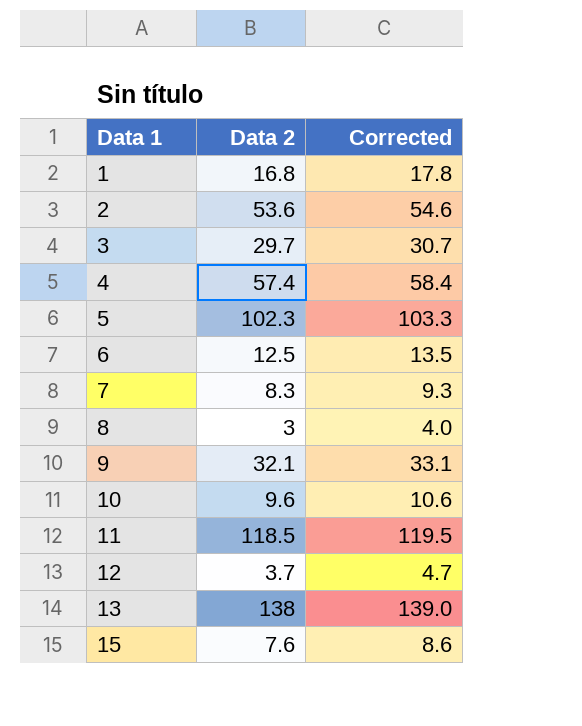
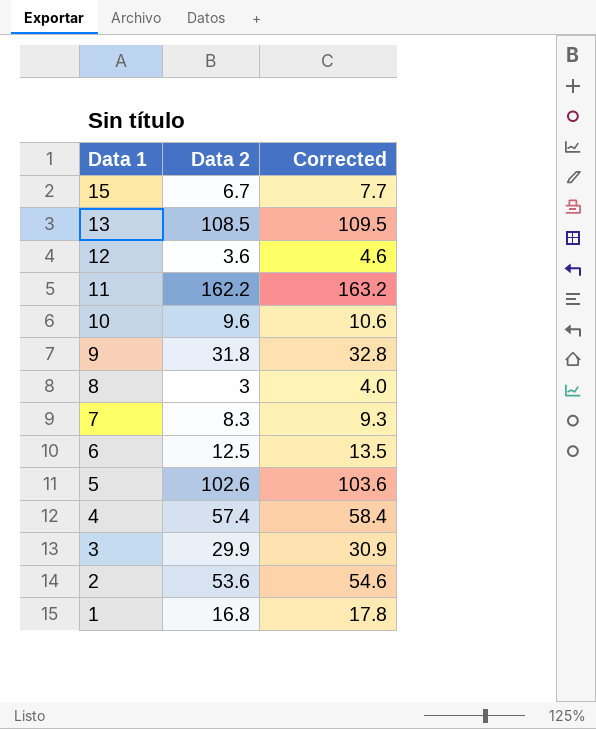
row order: Data 1 ascending -> Data 1 descending
15 | Data 2: 7.6 -> 6.7
15 | Corrected: 8.6 -> 7.7
13 | Data 2: 138 -> 108.5
13 | Corrected: 139.0 -> 109.5
12 | Data 2: 3.7 -> 3.6
12 | Corrected: 4.7 -> 4.6
11 | Data 2: 118.5 -> 162.2
11 | Corrected: 119.5 -> 163.2
9 | Data 2: 32.1 -> 31.8
9 | Corrected: 33.1 -> 32.8
5 | Data 2: 102.3 -> 102.6
5 | Corrected: 103.3 -> 103.6
3 | Data 2: 29.7 -> 29.9
3 | Corrected: 30.7 -> 30.9

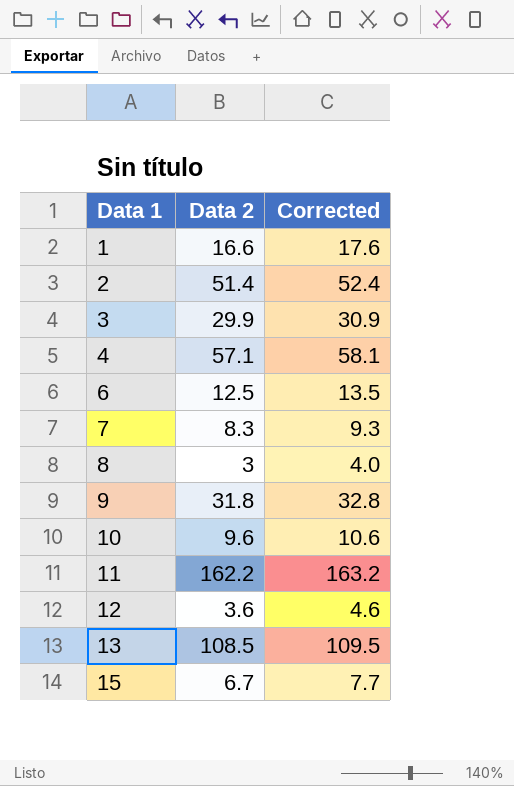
row order: Data 1 descending -> Data 1 ascending
row 5: 102.6 | 103.6 -> none
1 | Data 2: 16.8 -> 16.6
1 | Corrected: 17.8 -> 17.6
2 | Data 2: 53.6 -> 51.4
2 | Corrected: 54.6 -> 52.4
4 | Data 2: 57.4 -> 57.1
4 | Corrected: 58.4 -> 58.1

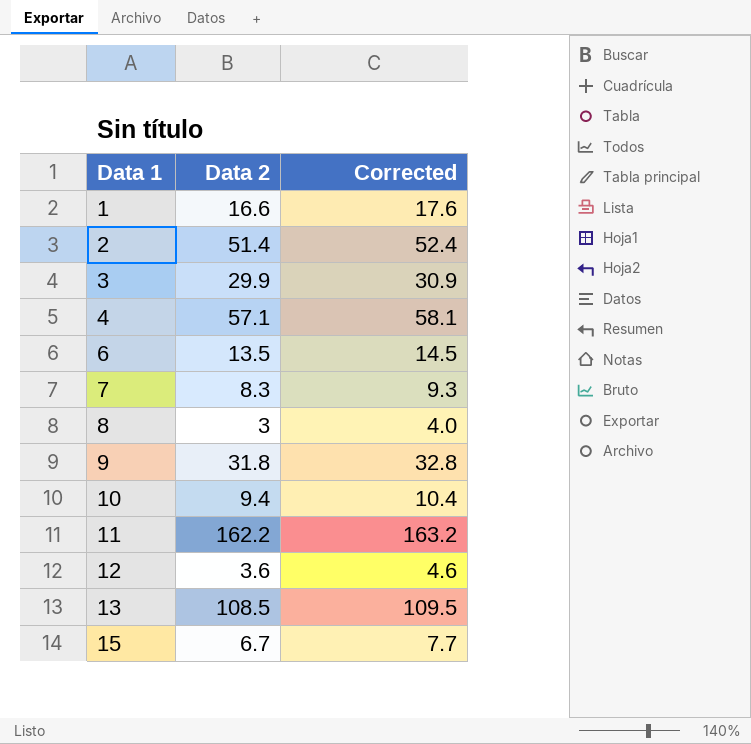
6 | Data 2: 12.5 -> 13.5
6 | Corrected: 13.5 -> 14.5
10 | Data 2: 9.6 -> 9.4
10 | Corrected: 10.6 -> 10.4

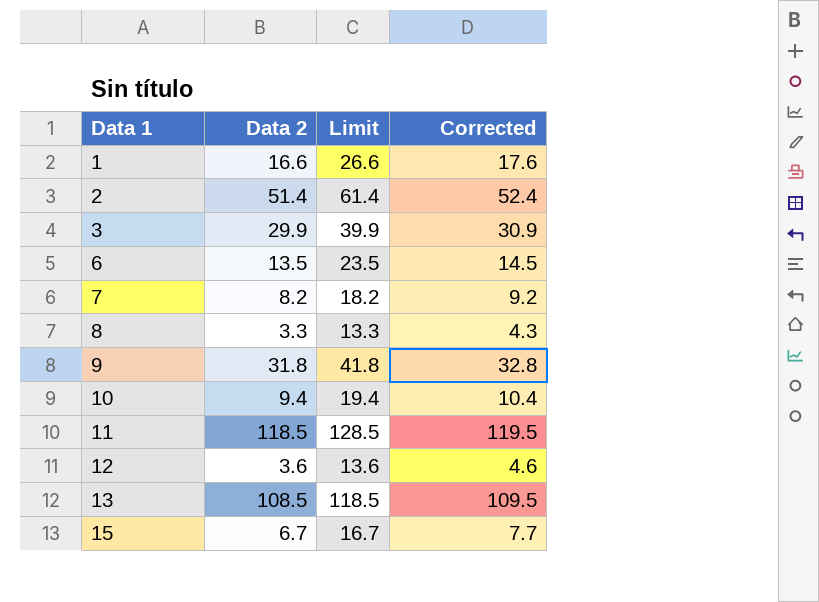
column Limit | formula: none -> [Data 2] + 10
row 4: 57.1 | 58.1 -> none
7 | Data 2: 8.3 -> 8.2
7 | Corrected: 9.3 -> 9.2
8 | Data 2: 3 -> 3.3
8 | Corrected: 4.0 -> 4.3
11 | Data 2: 162.2 -> 118.5
11 | Corrected: 163.2 -> 119.5

